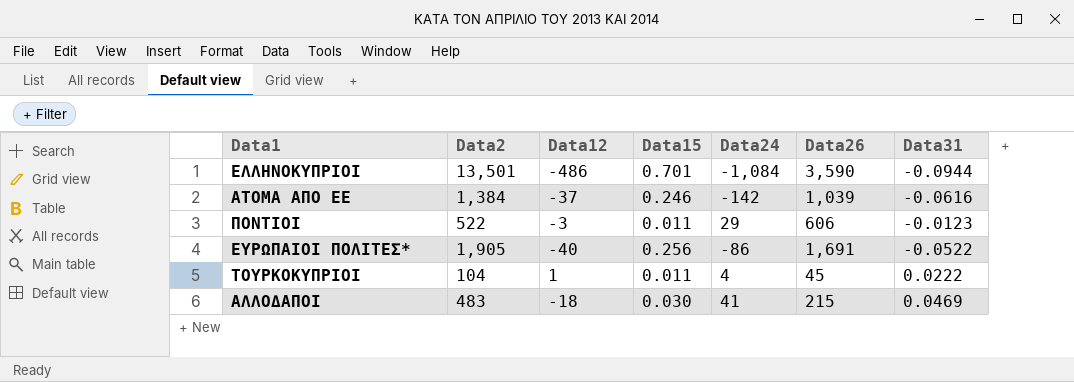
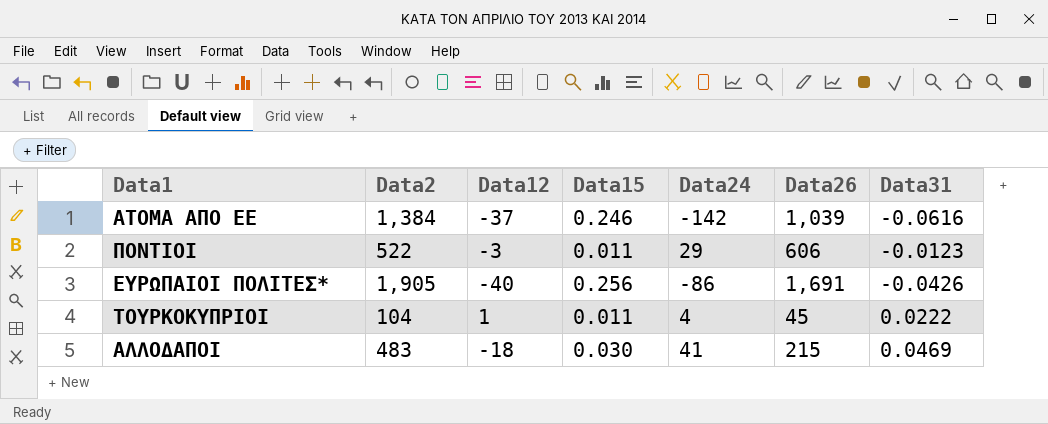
row ΕΛΛΗΝΟΚΥΠΡΙΟΙ: 13,501 | -486 | 0.701 | -1,084 | 3,590 | -0.0944 -> none
ΕΥΡΩΠΑΙΟΙ ΠΟΛΙΤΕΣ* | Data31: -0.0522 -> -0.0426

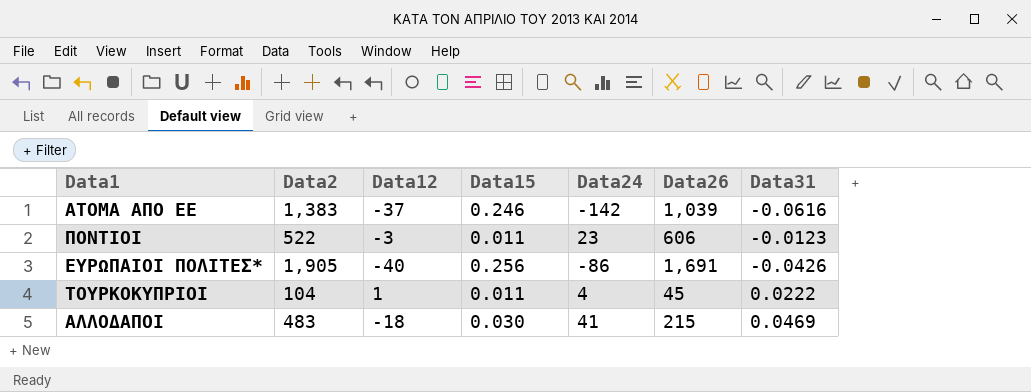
ΑΤΟΜΑ ΑΠΟ ΕΕ | Data2: 1,384 -> 1,383
ΠΟΝΤΙΟΙ | Data24: 29 -> 23

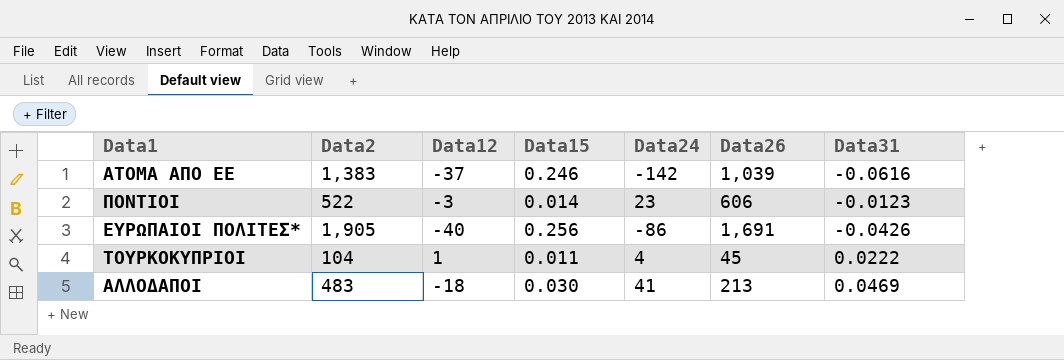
ΠΟΝΤΙΟΙ | Data15: 0.011 -> 0.014
ΑΛΛΟΔΑΠΟΙ | Data26: 215 -> 213

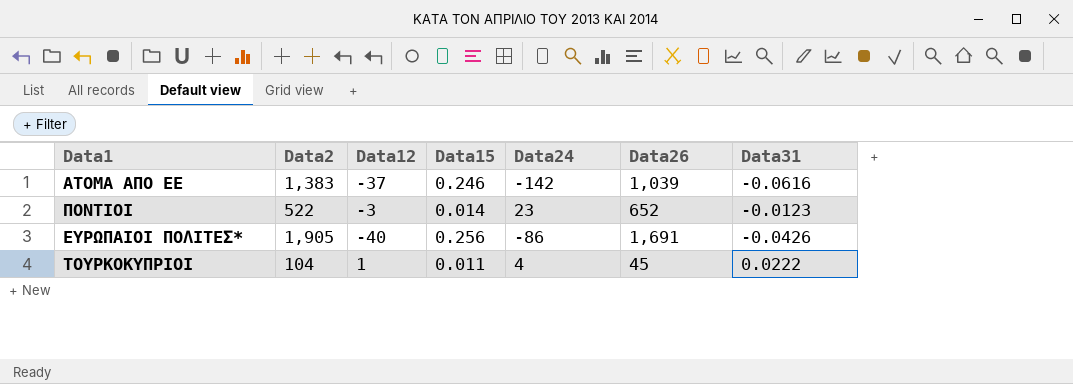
row ΑΛΛΟΔΑΠΟΙ: 483 | -18 | 0.030 | 41 | 213 | 0.0469 -> none
ΠΟΝΤΙΟΙ | Data26: 606 -> 652

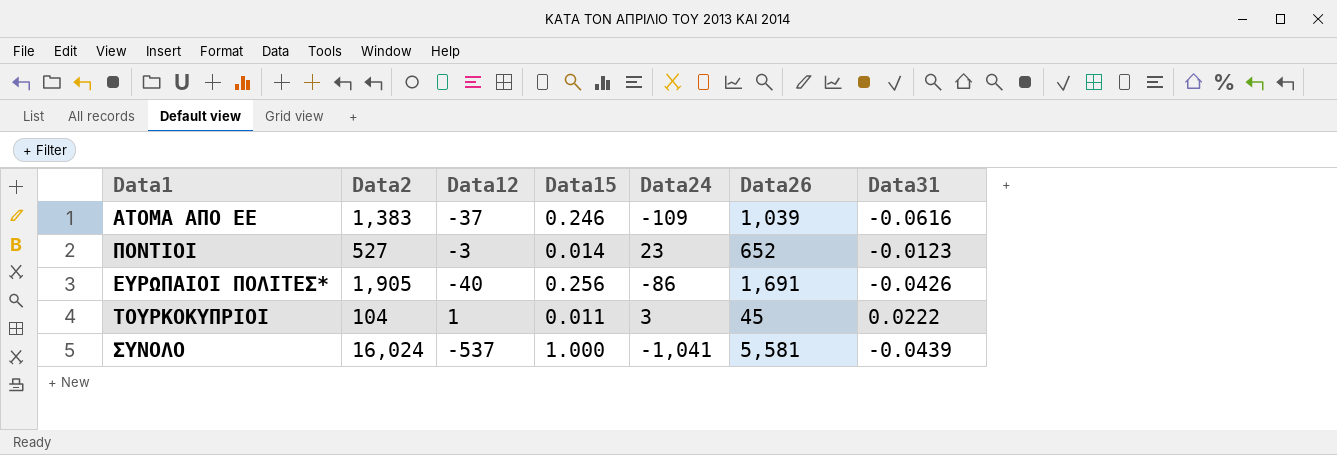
ΑΤΟΜΑ ΑΠΟ ΕΕ | Data24: -142 -> -109
ΠΟΝΤΙΟΙ | Data2: 522 -> 527
ΤΟΥΡΚΟΚΥΠΡΙΟΙ | Data24: 4 -> 3
row ΣΥΝΟΛΟ: none -> 16,024 | -537 | 1.000 | -1,041 | 5,581 | -0.0439

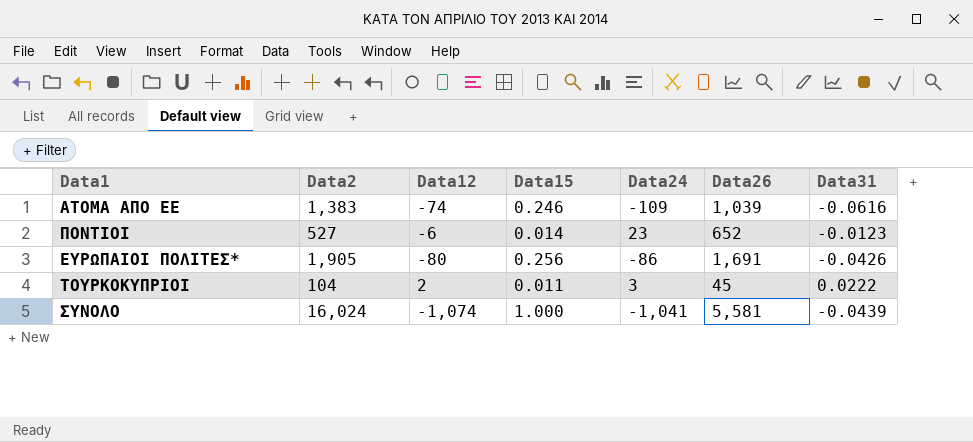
ΑΤΟΜΑ ΑΠΟ ΕΕ | Data12: -37 -> -74
ΠΟΝΤΙΟΙ | Data12: -3 -> -6
ΕΥΡΩΠΑΙΟΙ ΠΟΛΙΤΕΣ* | Data12: -40 -> -80
ΤΟΥΡΚΟΚΥΠΡΙΟΙ | Data12: 1 -> 2
ΣΥΝΟΛΟ | Data12: -537 -> -1,074

